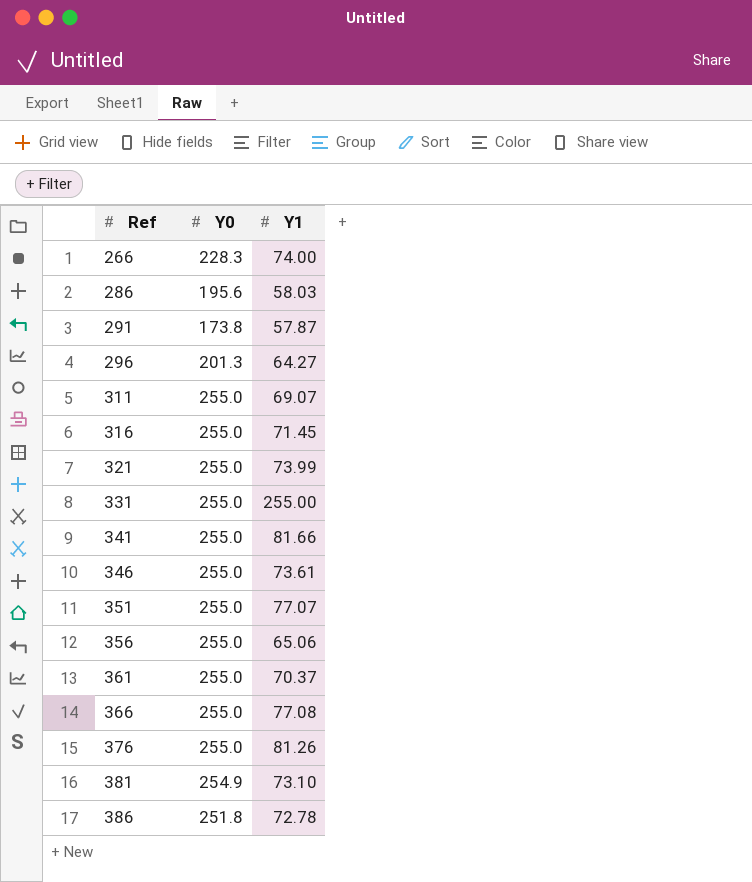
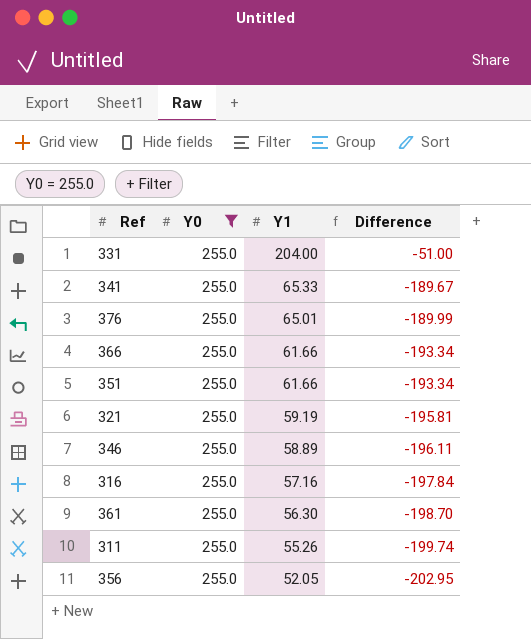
filter: none -> Y0 = 255.0
row order: Ref ascending -> Y1 descending
column Difference | formula: none -> [Y1] - [Y0]
331 | Y1: 255.00 -> 204.00
341 | Y1: 81.66 -> 65.33
376 | Y1: 81.26 -> 65.01
366 | Y1: 77.08 -> 61.66
351 | Y1: 77.07 -> 61.66
321 | Y1: 73.99 -> 59.19
346 | Y1: 73.61 -> 58.89
316 | Y1: 71.45 -> 57.16
361 | Y1: 70.37 -> 56.30
311 | Y1: 69.07 -> 55.26
356 | Y1: 65.06 -> 52.05

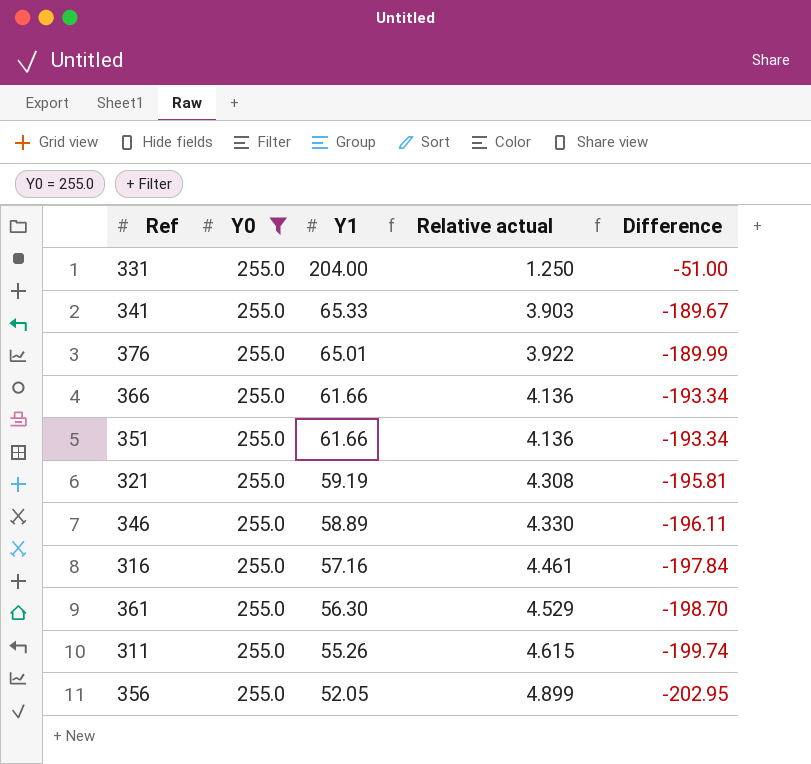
column Relative actual | formula: none -> [Y0] / [Y1]

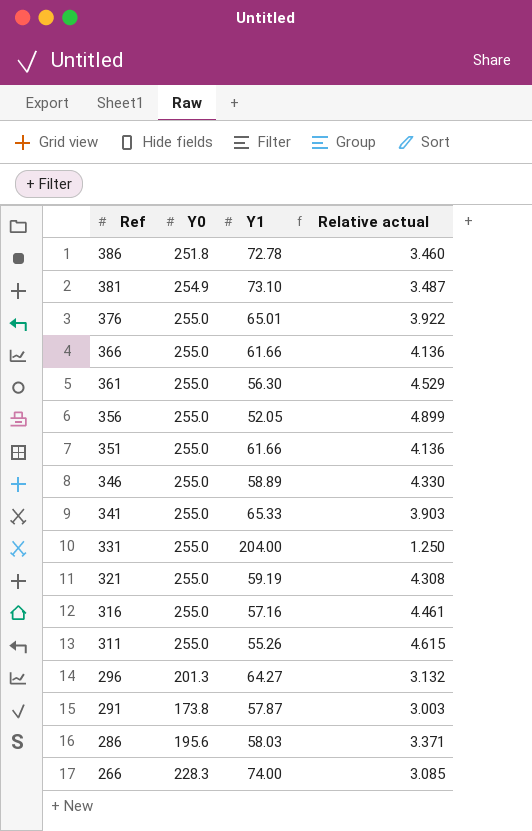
filter: Y0 = 255.0 -> none
row order: Y1 descending -> Ref descending
column Difference | formula: [Y1] - [Y0] -> none

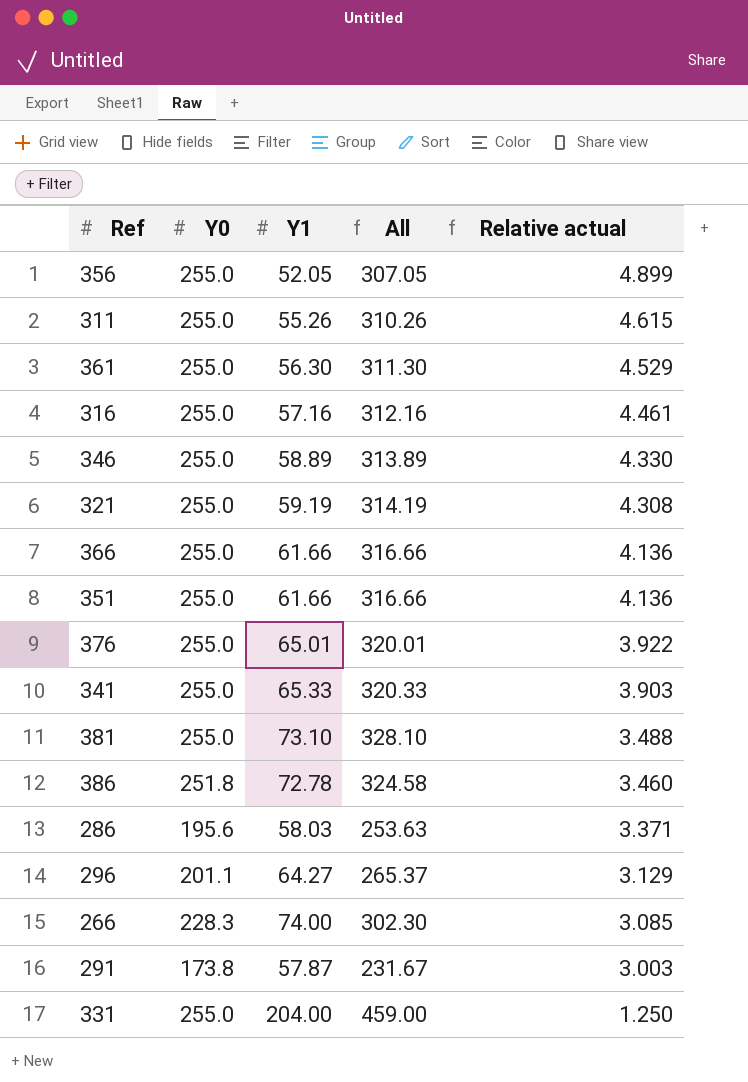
row order: Ref descending -> Relative actual descending
column All | formula: none -> [Y0] + [Y1]
381 | Y0: 254.9 -> 255.0
381 | Relative actual: 3.487 -> 3.488
296 | Y0: 201.3 -> 201.1
296 | Relative actual: 3.132 -> 3.129

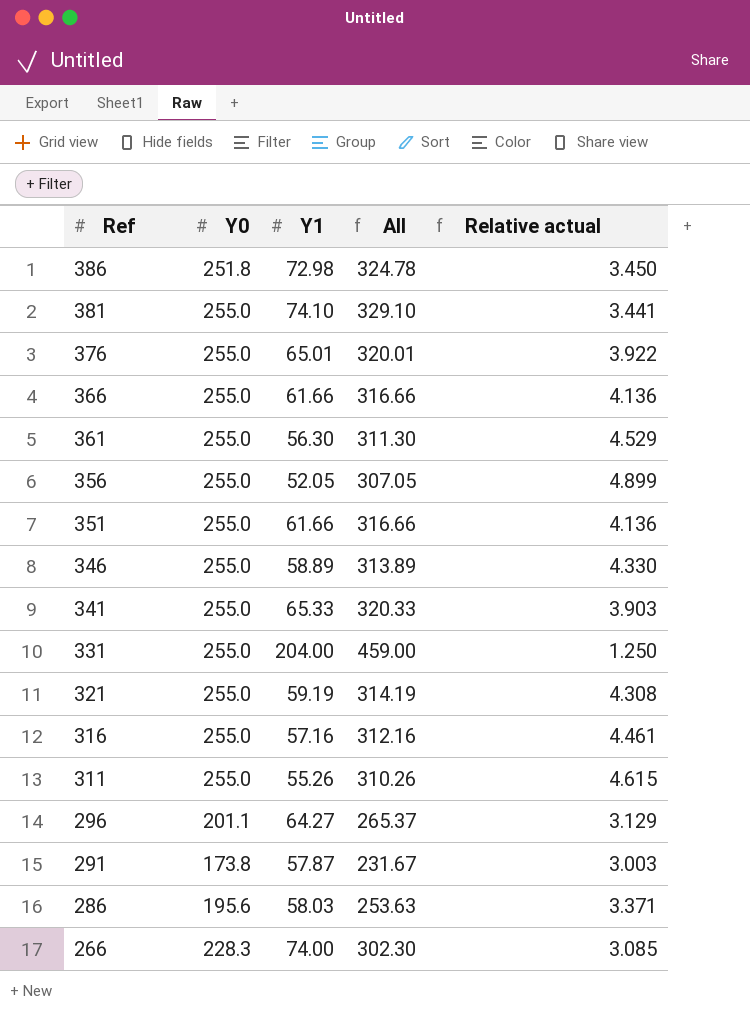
row order: Relative actual descending -> Ref descending
386 | Y1: 72.78 -> 72.98
386 | All: 324.58 -> 324.78
386 | Relative actual: 3.460 -> 3.450
381 | Y1: 73.10 -> 74.10
381 | All: 328.10 -> 329.10
381 | Relative actual: 3.488 -> 3.441

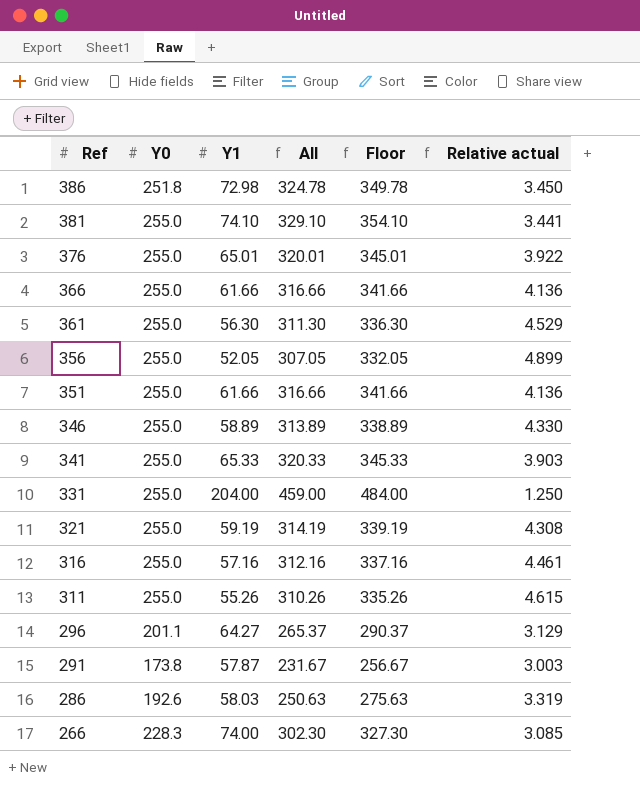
column Floor | formula: none -> [All] + 25
286 | Y0: 195.6 -> 192.6
286 | All: 253.63 -> 250.63
286 | Relative actual: 3.371 -> 3.319

